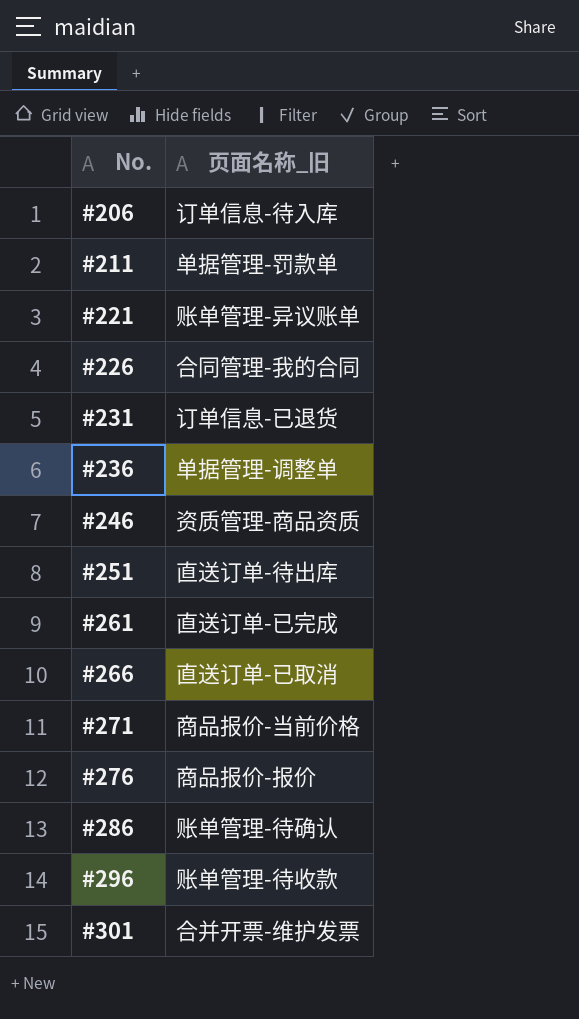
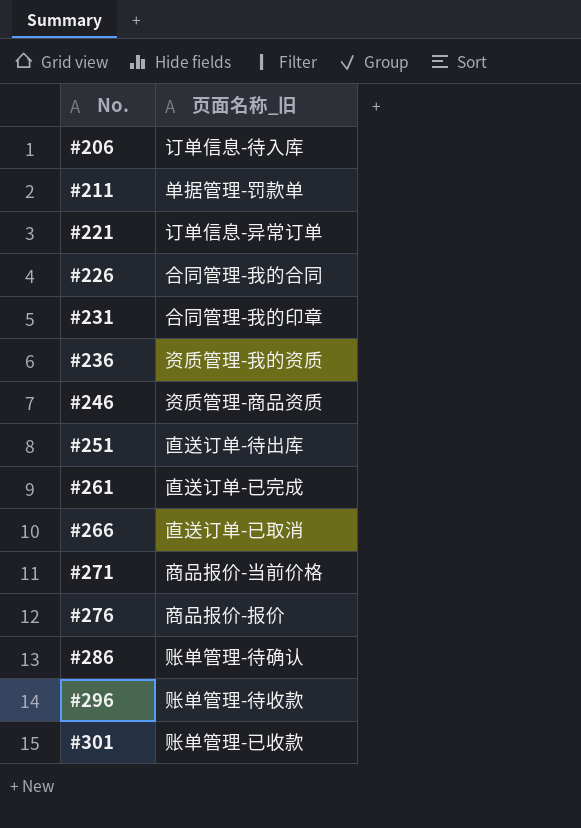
#221 | 页面名称_旧: 账单管理-异议账单 -> 订单信息-异常订单
#231 | 页面名称_旧: 订单信息-已退货 -> 合同管理-我的印章
#236 | 页面名称_旧: 单据管理-调整单 -> 资质管理-我的资质
#301 | 页面名称_旧: 合并开票-维护发票 -> 账单管理-已收款

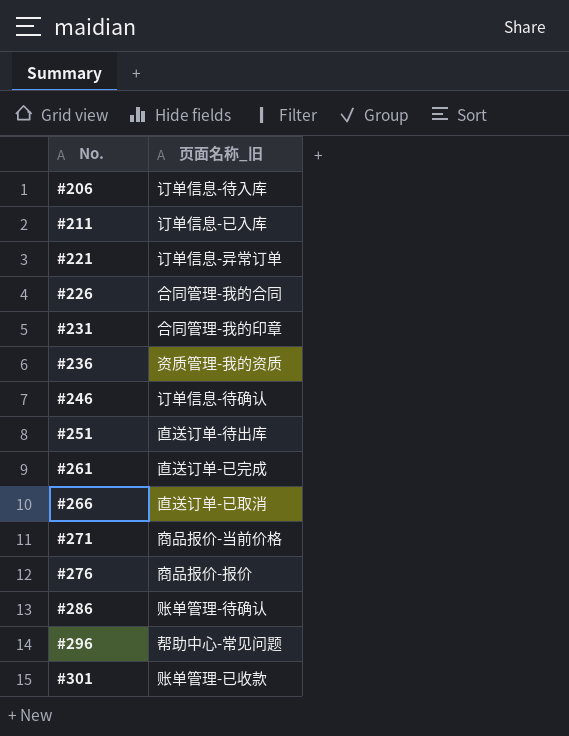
#211 | 页面名称_旧: 单据管理-罚款单 -> 订单信息-已入库
#246 | 页面名称_旧: 资质管理-商品资质 -> 订单信息-待确认
#296 | 页面名称_旧: 账单管理-待收款 -> 帮助中心-常见问题

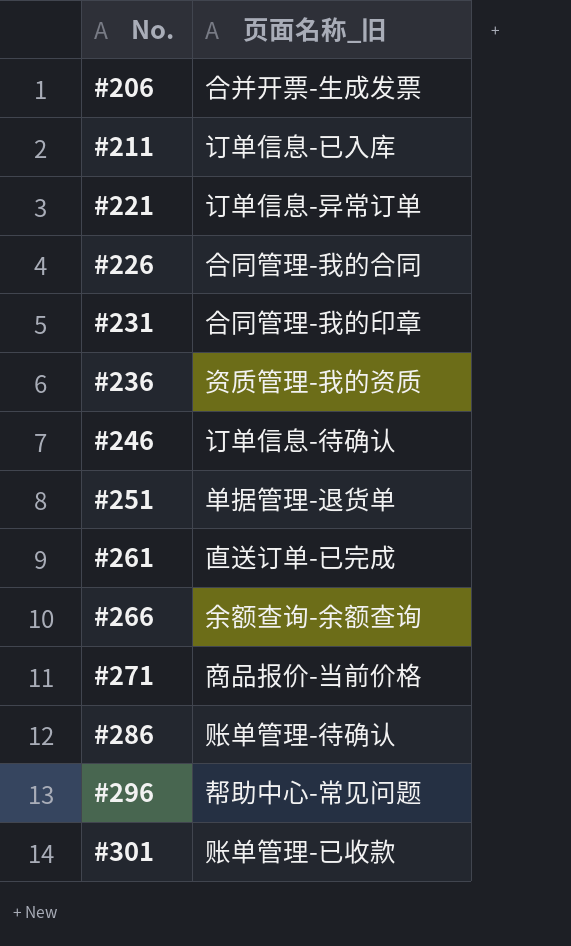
row #276: 商品报价-报价 -> none
#206 | 页面名称_旧: 订单信息-待入库 -> 合并开票-生成发票
#251 | 页面名称_旧: 直送订单-待出库 -> 单据管理-退货单
#266 | 页面名称_旧: 直送订单-已取消 -> 余额查询-余额查询

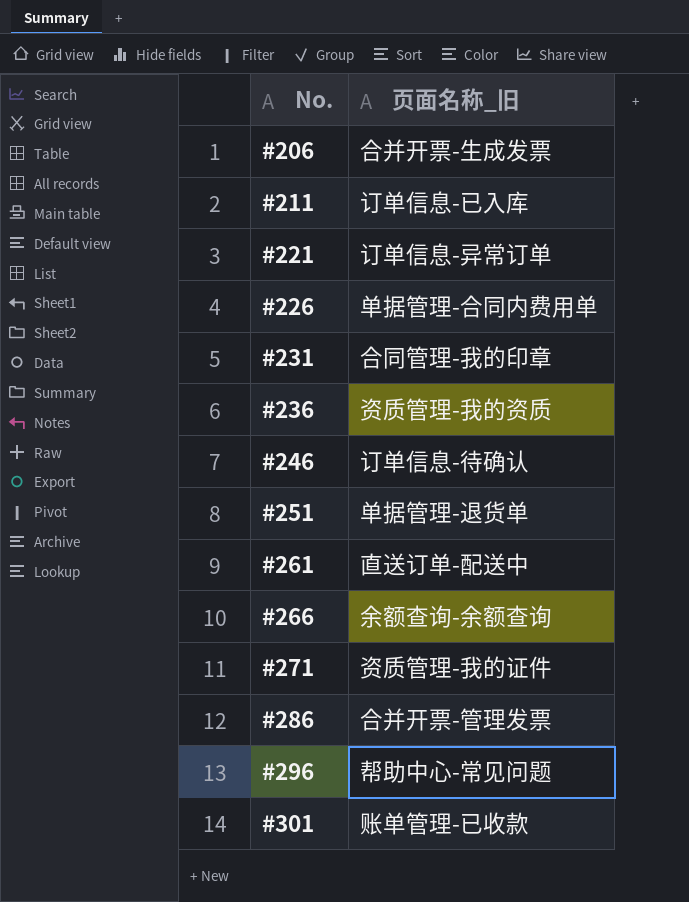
#226 | 页面名称_旧: 合同管理-我的合同 -> 单据管理-合同内费用单
#261 | 页面名称_旧: 直送订单-已完成 -> 直送订单-配送中
#271 | 页面名称_旧: 商品报价-当前价格 -> 资质管理-我的证件
#286 | 页面名称_旧: 账单管理-待确认 -> 合并开票-管理发票

